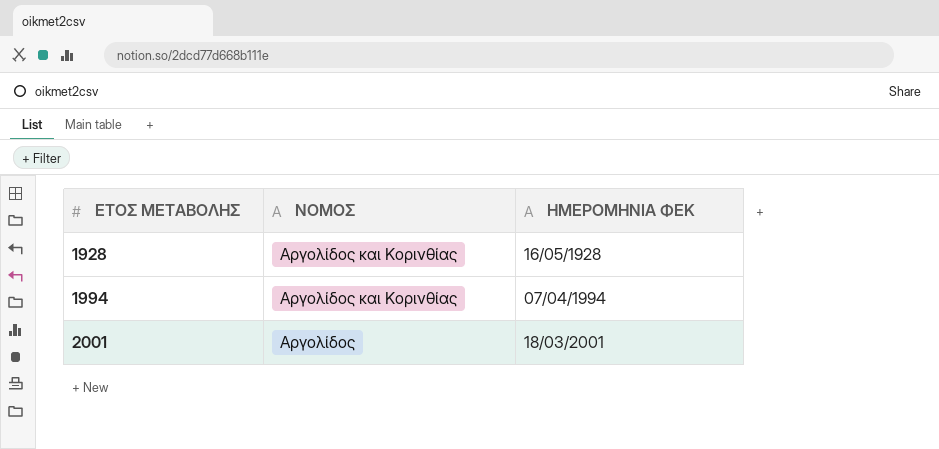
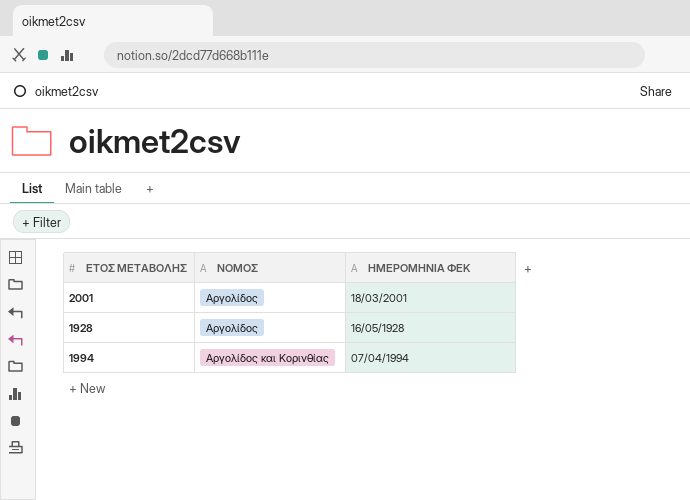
row order: ΕΤΟΣ ΜΕΤΑΒΟΛΗΣ ascending -> ΝΟΜΟΣ ascending
1928 | ΝΟΜΟΣ: Αργολίδος και Κορινθίας -> Αργολίδος

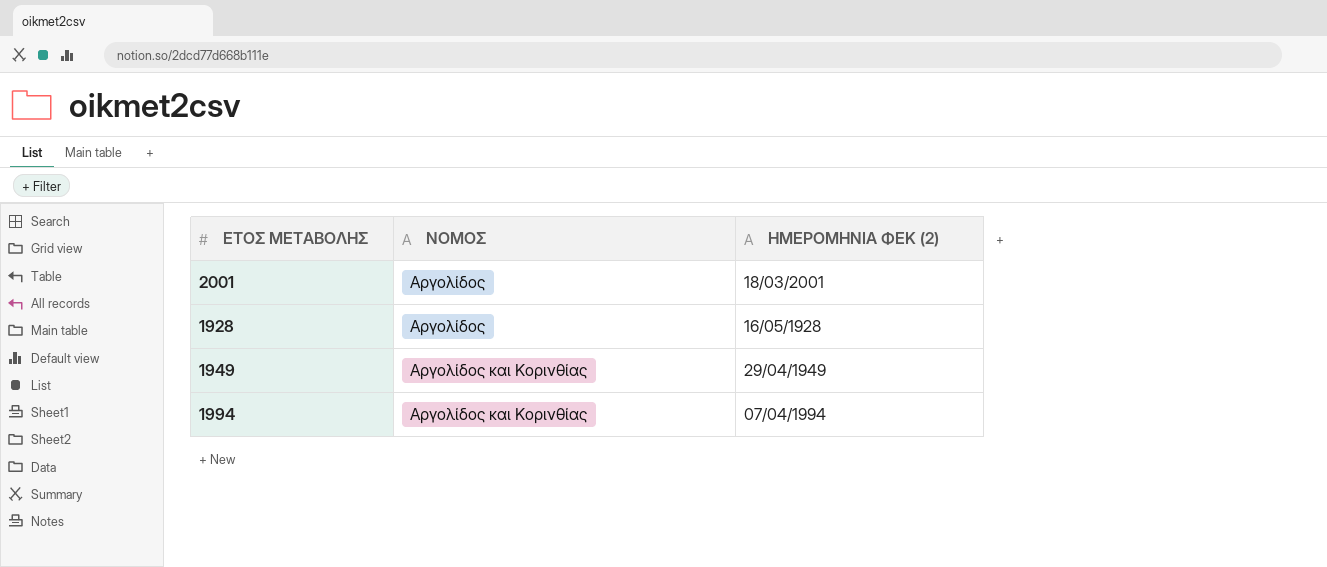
column name: ΗΜΕΡΟΜΗΝΙΑ ΦΕΚ -> ΗΜΕΡΟΜΗΝΙΑ ΦΕΚ (2)
row 1949: none -> Αργολίδος και Κορινθίας | 29/04/1949

